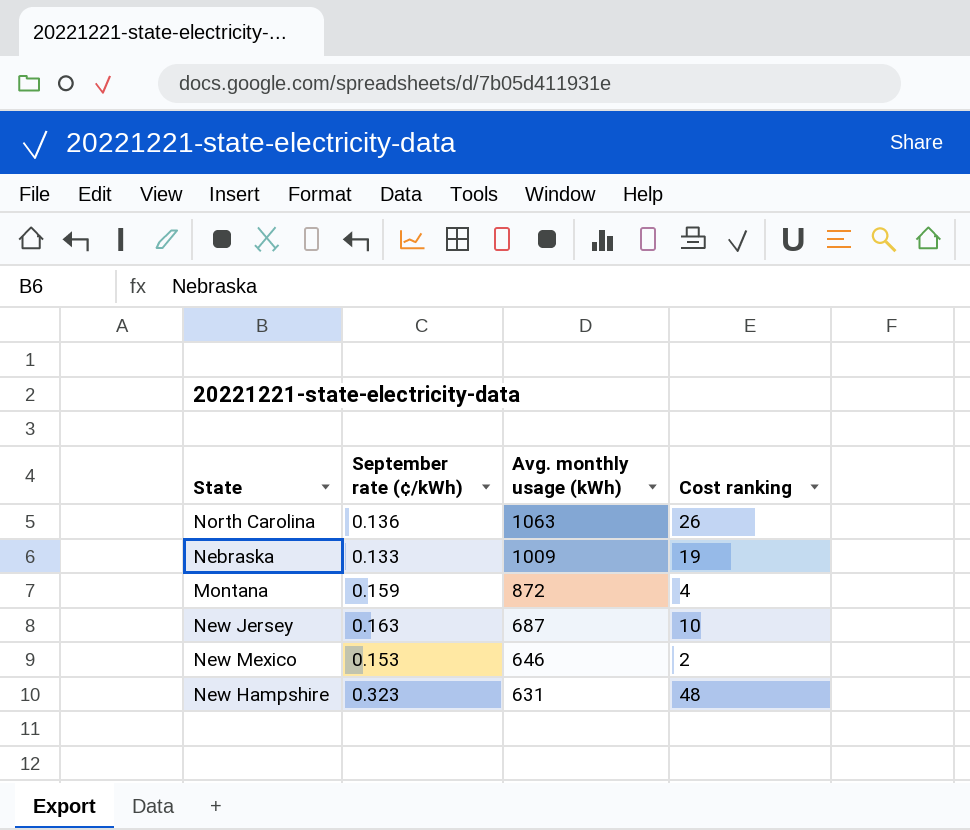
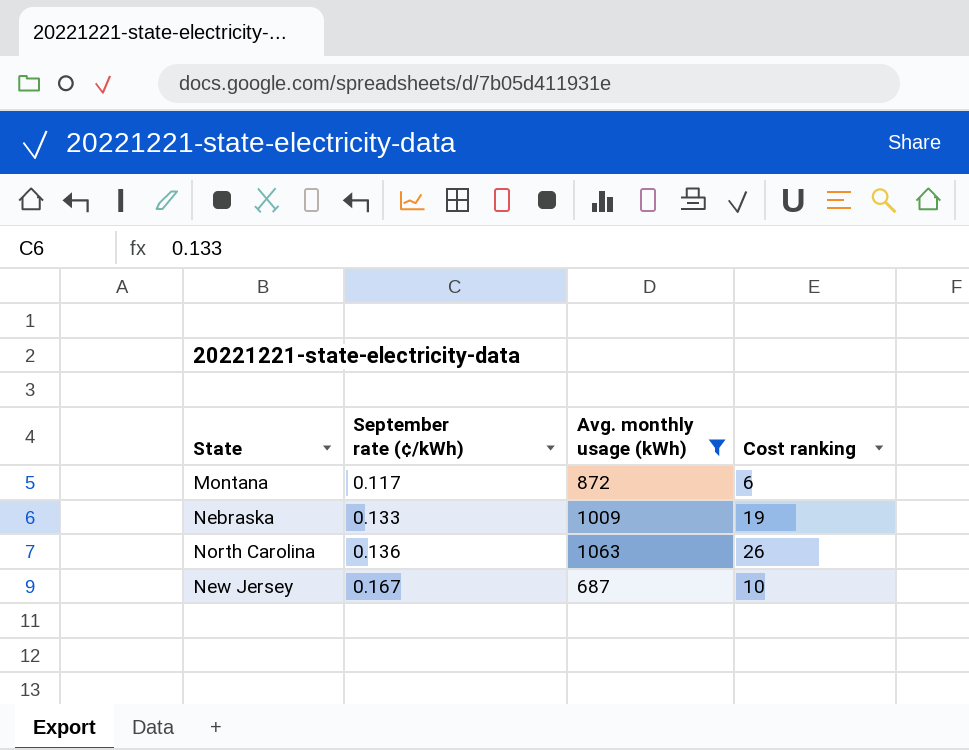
filter: none -> Avg. monthly usage (kWh) >= 687
row order: Avg. monthly usage (kWh) descending -> September rate (¢/kWh) ascending
Montana | September rate (¢/kWh): 0.159 -> 0.117
Montana | Cost ranking: 4 -> 6
New Jersey | September rate (¢/kWh): 0.163 -> 0.167

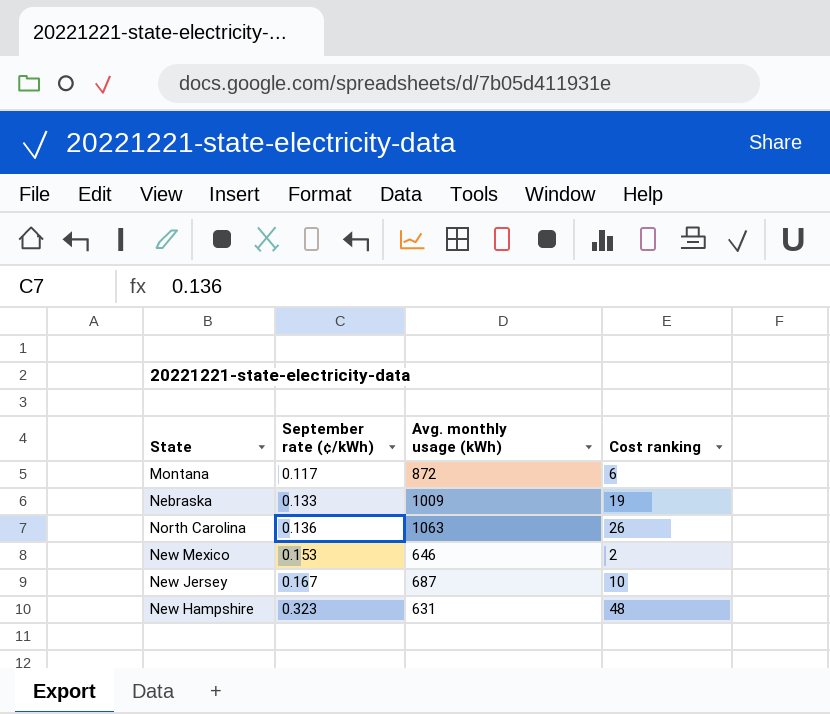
filter: Avg. monthly usage (kWh) >= 687 -> none

